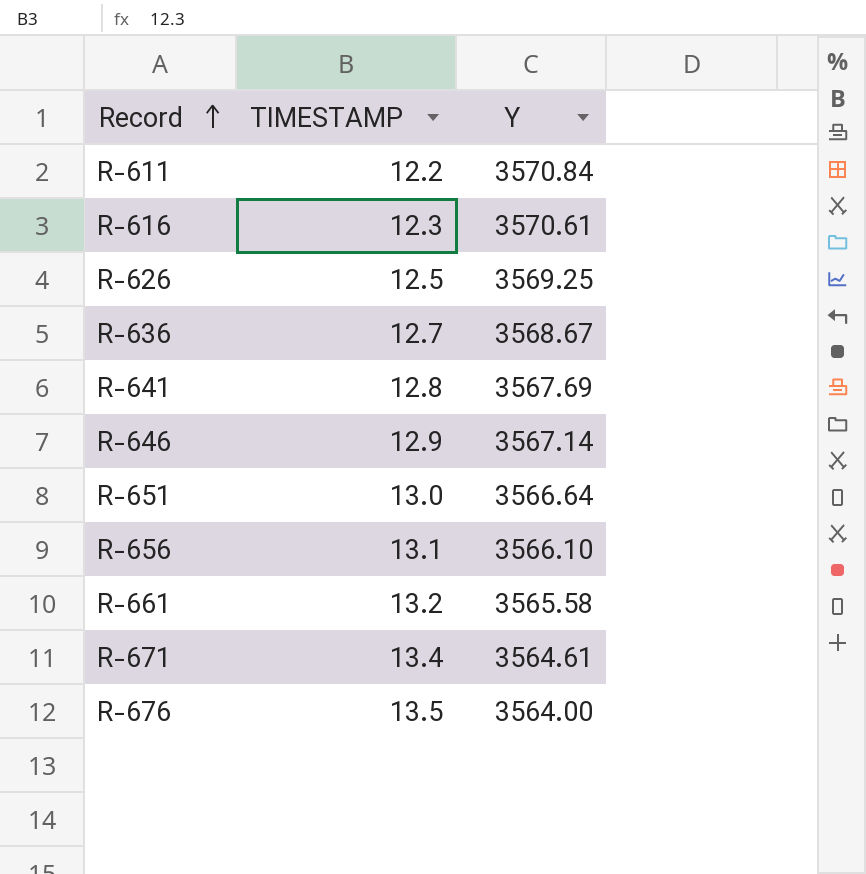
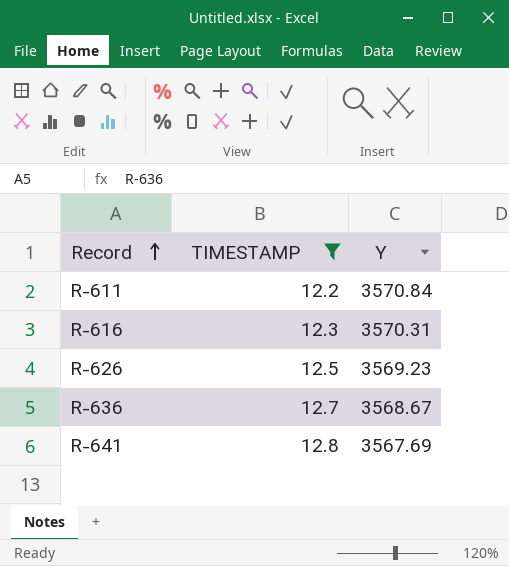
filter: none -> TIMESTAMP <= 12.8
R-616 | Y: 3570.61 -> 3570.31
R-626 | Y: 3569.25 -> 3569.23

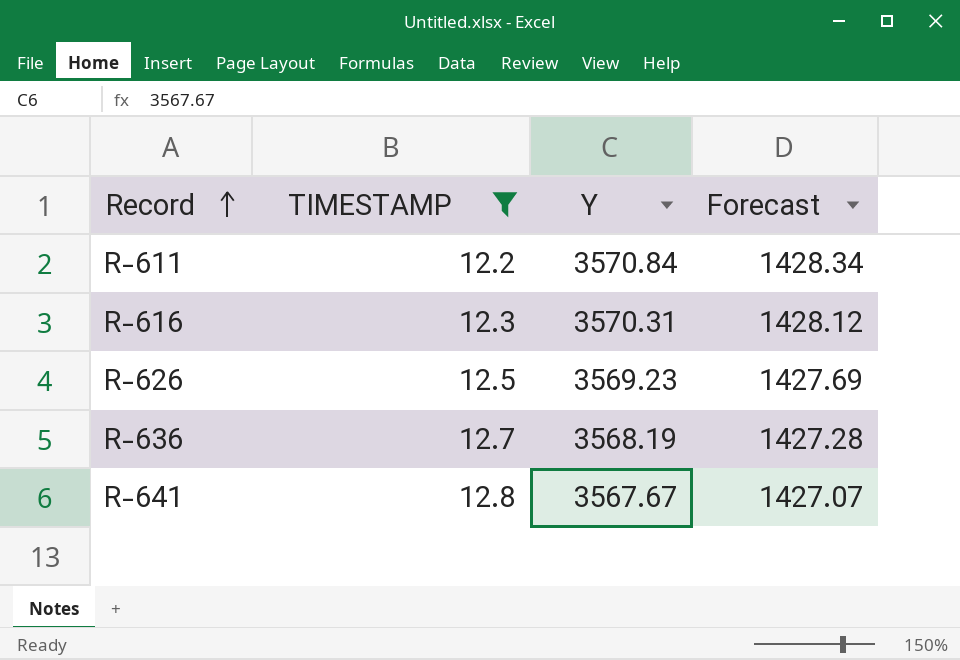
column Forecast | formula: none -> [Y] * 0.4
R-636 | Y: 3568.67 -> 3568.19
R-641 | Y: 3567.69 -> 3567.67

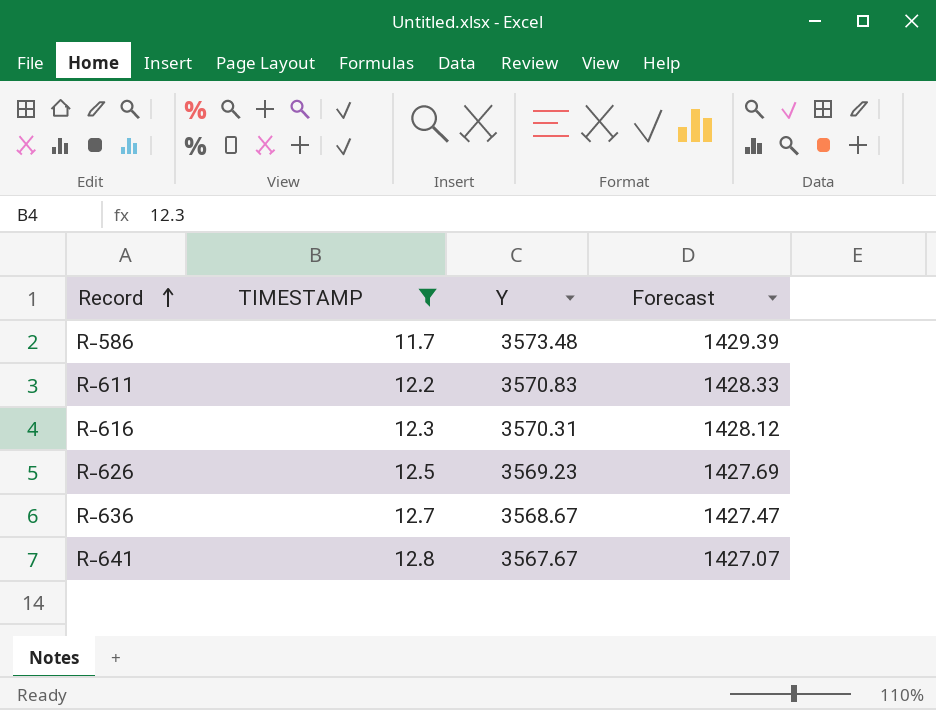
row R-586: none -> 11.7 | 3573.48 | 1429.39
R-611 | Y: 3570.84 -> 3570.83
R-611 | Forecast: 1428.34 -> 1428.33
R-636 | Y: 3568.19 -> 3568.67
R-636 | Forecast: 1427.28 -> 1427.47

